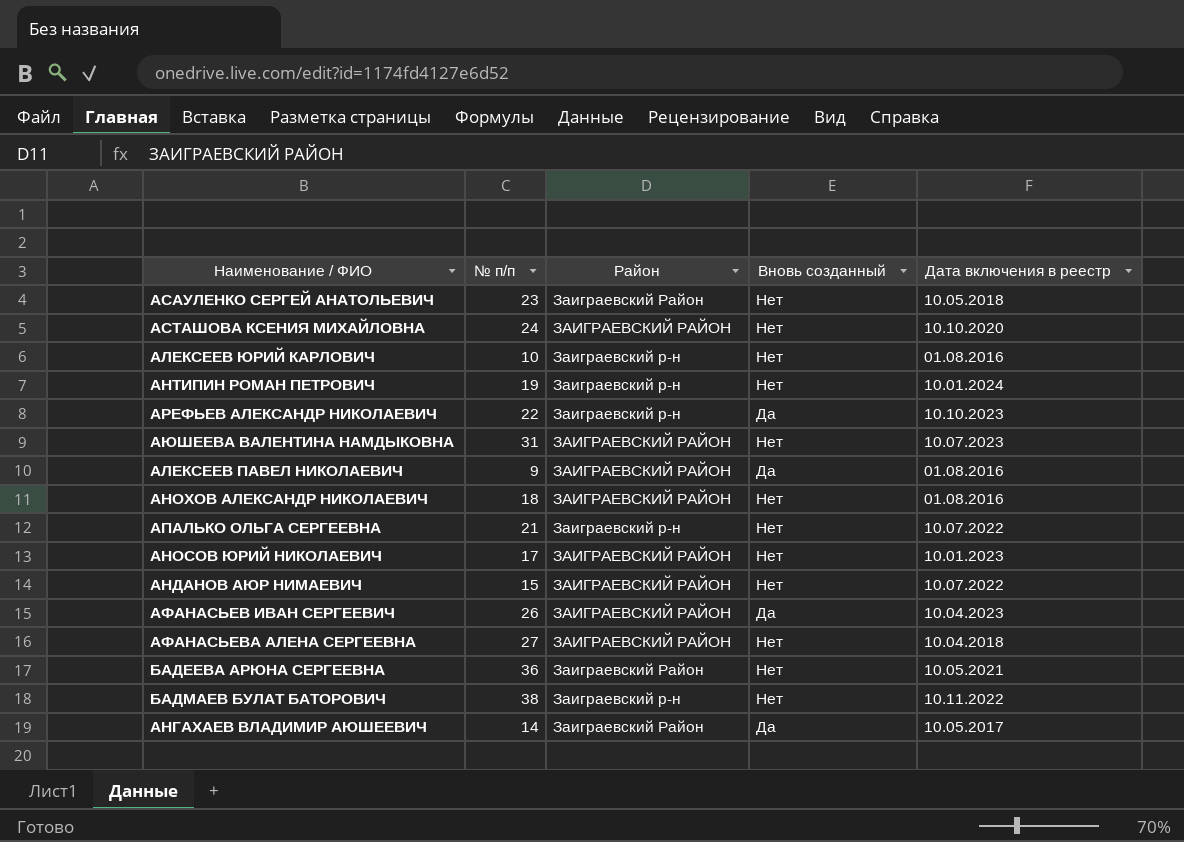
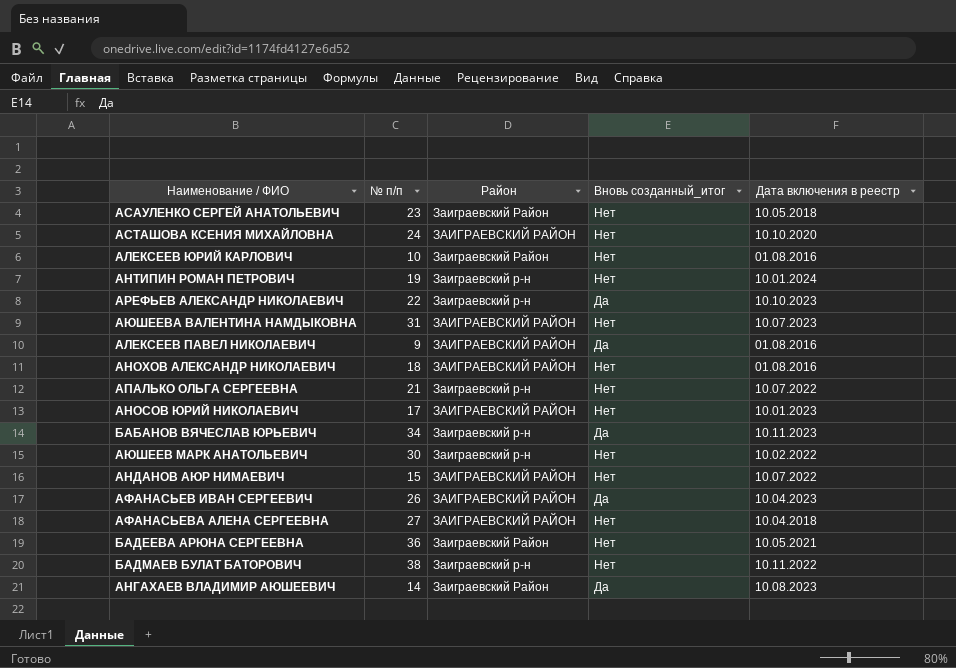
column name: Вновь созданный -> Вновь созданный_итог
АЛЕКСЕЕВ ЮРИЙ КАРЛОВИЧ | Район: Заиграевский р-н -> Заиграевский Район
row БАБАНОВ ВЯЧЕСЛАВ ЮРЬЕВИЧ: none -> 34 | Заиграевский р-н | Да | 10.11.2023
row АЮШЕЕВ МАРК АНАТОЛЬЕВИЧ: none -> 30 | Заиграевский р-н | Нет | 10.02.2022
АНГАХАЕВ ВЛАДИМИР АЮШЕЕВИЧ | Дата включения в реестр: 10.05.2017 -> 10.08.2023

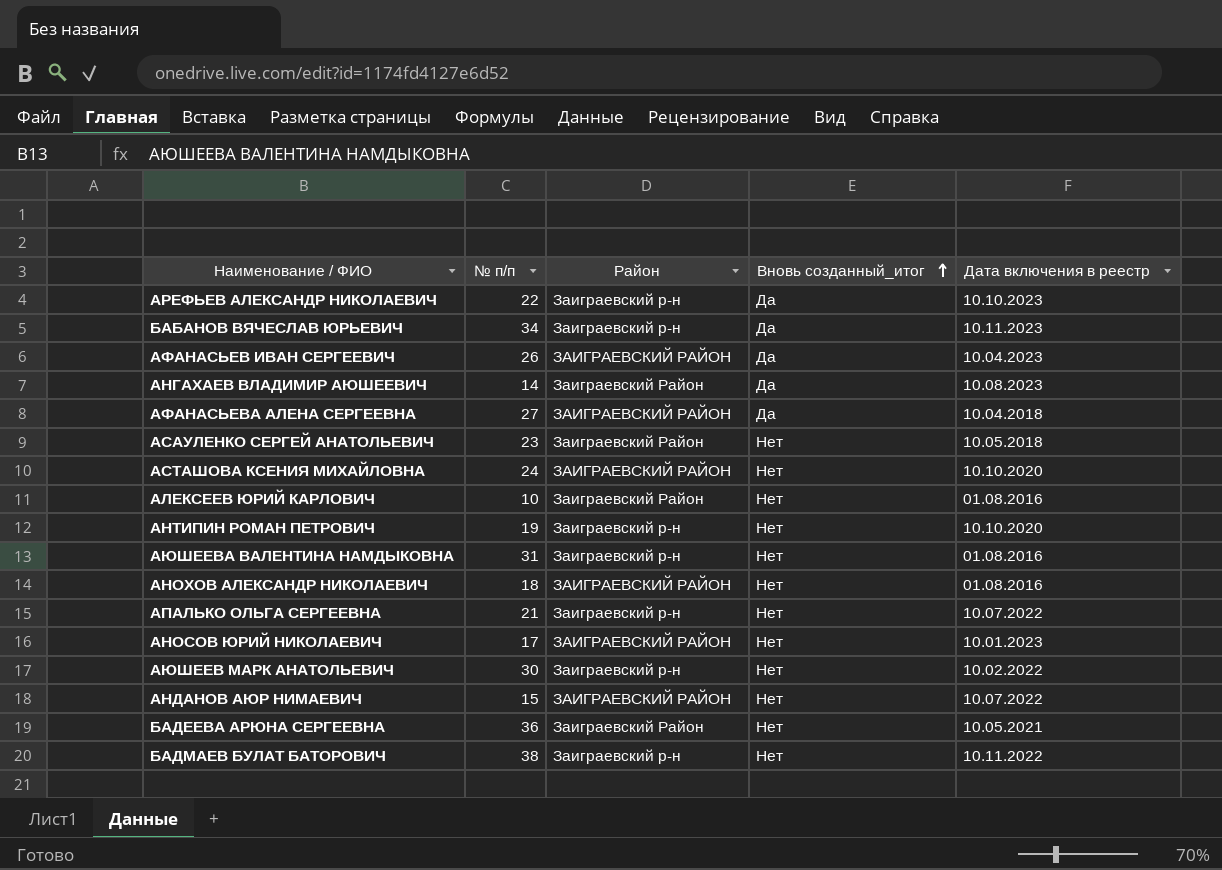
row order: none -> Вновь созданный_итог ascending
row АЛЕКСЕЕВ ПАВЕЛ НИКОЛАЕВИЧ: 9 | ЗАИГРАЕВСКИЙ РАЙОН | Да | 01.08.2016 -> none
АФАНАСЬЕВА АЛЕНА СЕРГЕЕВНА | Вновь созданный_итог: Нет -> Да
АНТИПИН РОМАН ПЕТРОВИЧ | Дата включения в реестр: 10.01.2024 -> 10.10.2020
АЮШЕЕВА ВАЛЕНТИНА НАМДЫКОВНА | Район: ЗАИГРАЕВСКИЙ РАЙОН -> Заиграевский р-н
АЮШЕЕВА ВАЛЕНТИНА НАМДЫКОВНА | Дата включения в реестр: 10.07.2023 -> 01.08.2016

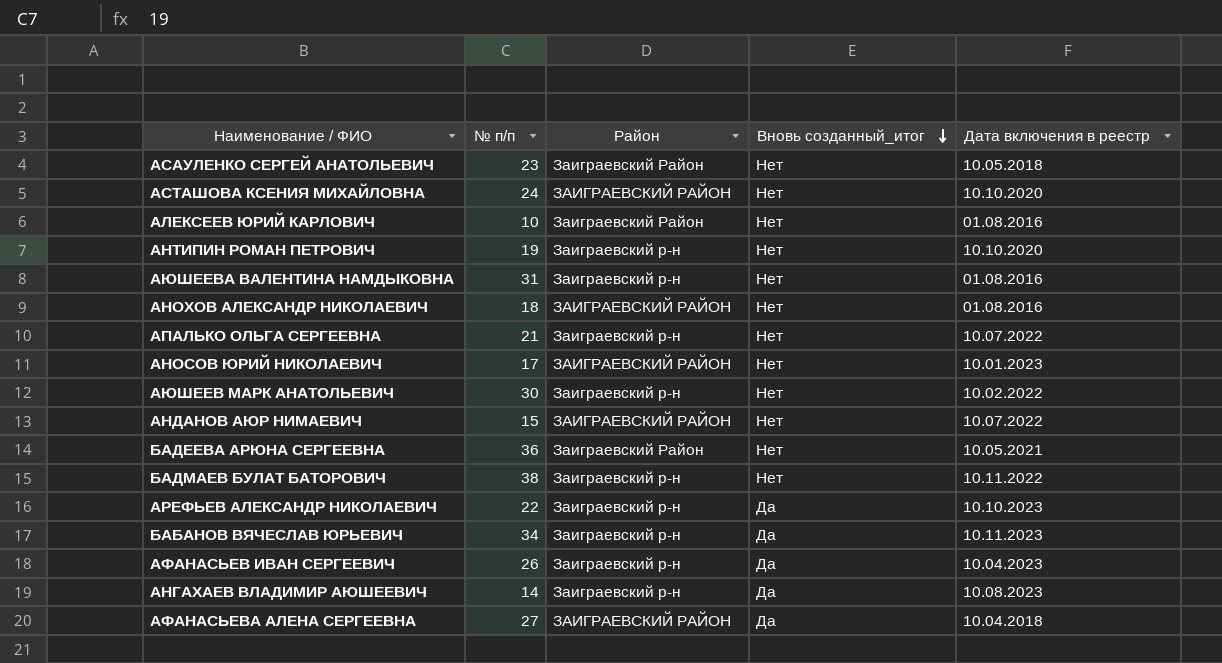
row order: Вновь созданный_итог ascending -> Вновь созданный_итог descending
АФАНАСЬЕВ ИВАН СЕРГЕЕВИЧ | Район: ЗАИГРАЕВСКИЙ РАЙОН -> Заиграевский р-н
АНГАХАЕВ ВЛАДИМИР АЮШЕЕВИЧ | Район: Заиграевский Район -> Заиграевский р-н

